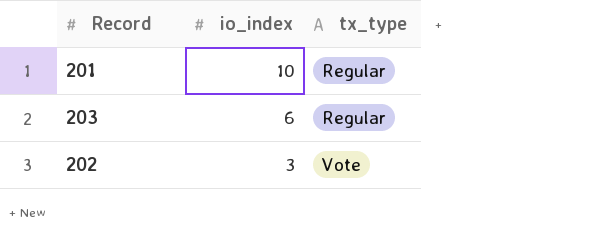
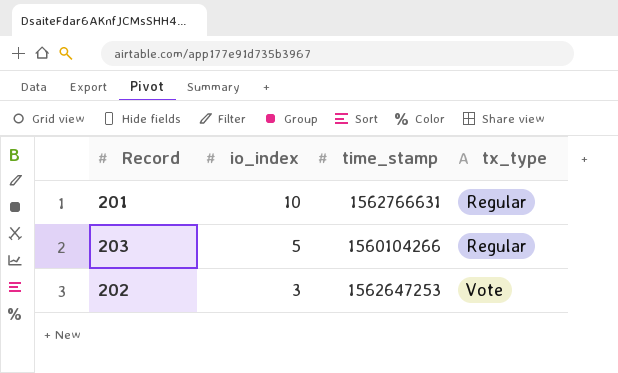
column time_stamp | position: none -> 3
203 | io_index: 6 -> 5

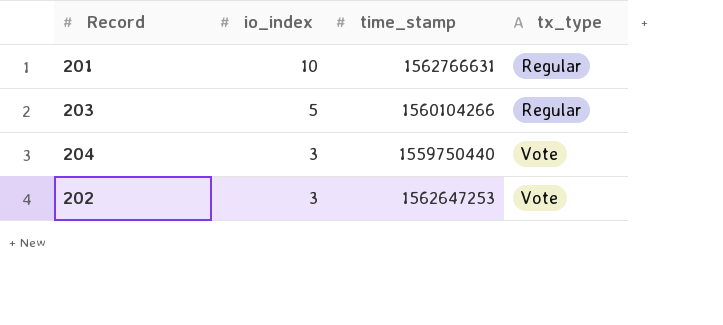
row 204: none -> 3 | 1559750440 | Vote

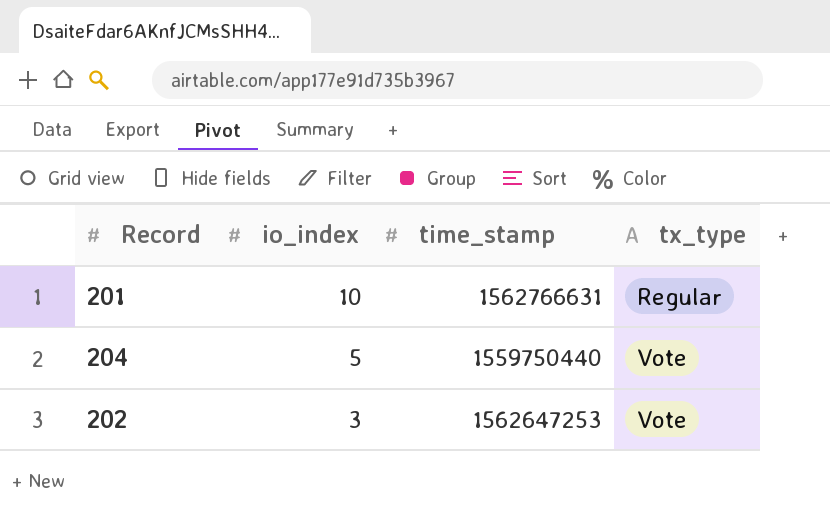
row 203: 5 | 1560104266 | Regular -> none
204 | io_index: 3 -> 5

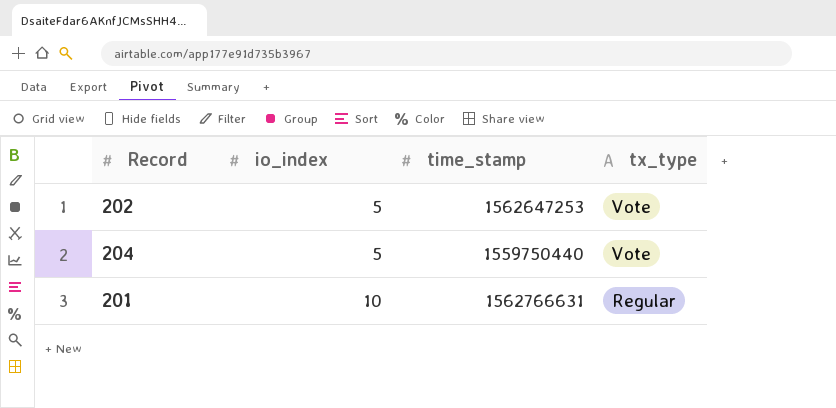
row order: io_index descending -> io_index ascending
202 | io_index: 3 -> 5

